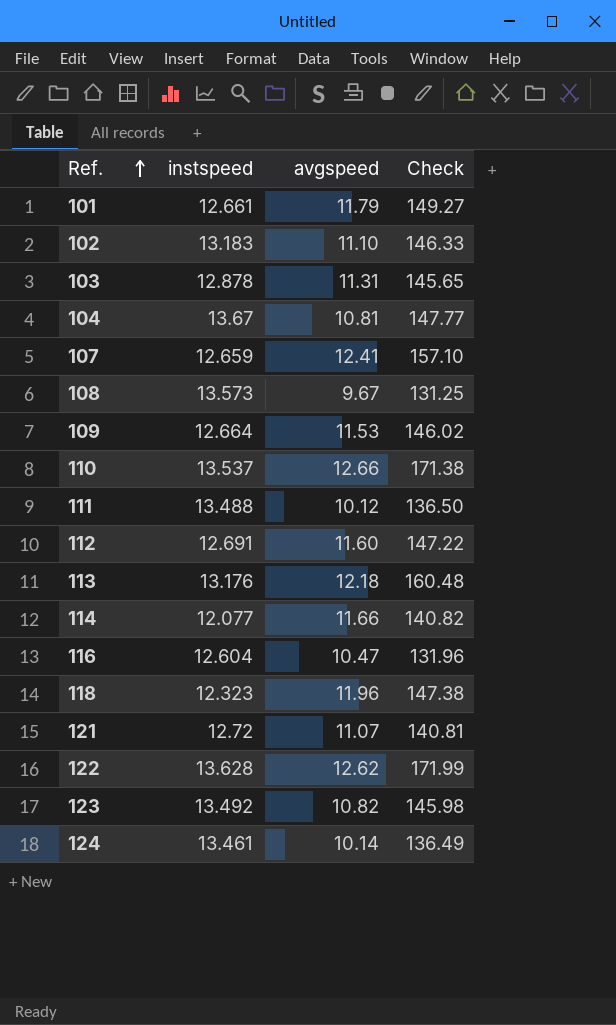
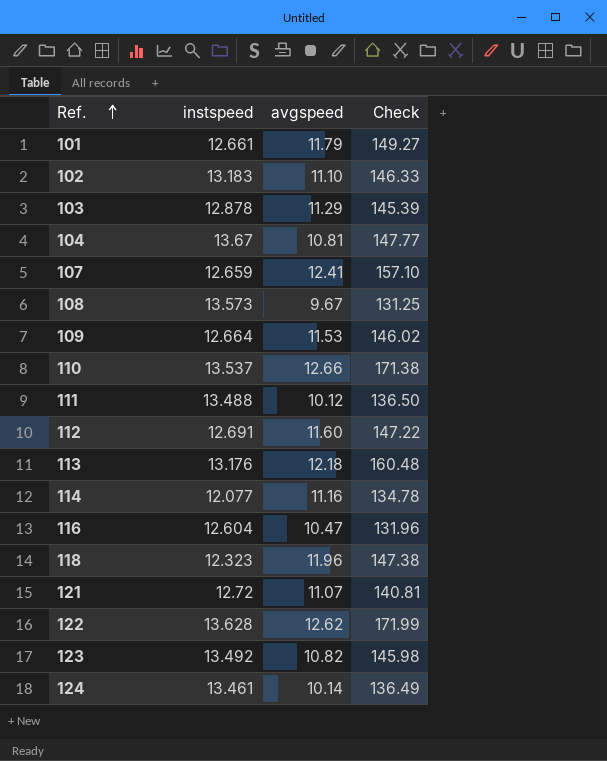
103 | avgspeed: 11.31 -> 11.29
103 | Check: 145.65 -> 145.39
114 | avgspeed: 11.66 -> 11.16
114 | Check: 140.82 -> 134.78

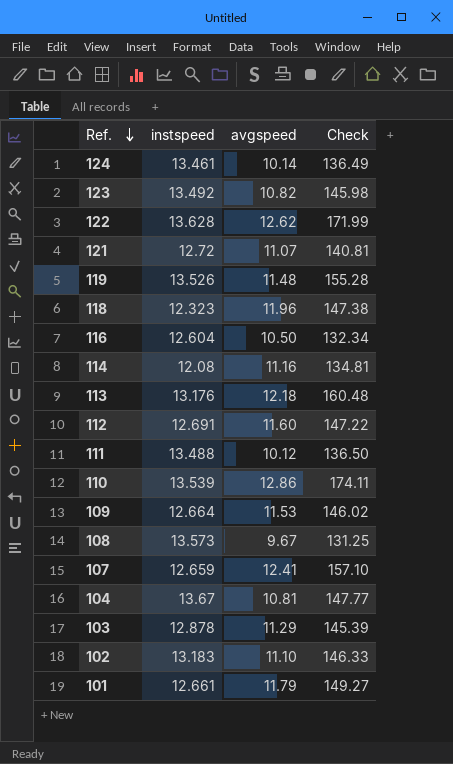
row order: Ref. ascending -> Ref. descending
row 119: none -> 13.526 | 11.48 | 155.28
116 | avgspeed: 10.47 -> 10.50
116 | Check: 131.96 -> 132.34
114 | instspeed: 12.077 -> 12.08
114 | Check: 134.78 -> 134.81
110 | instspeed: 13.537 -> 13.539
110 | avgspeed: 12.66 -> 12.86
110 | Check: 171.38 -> 174.11

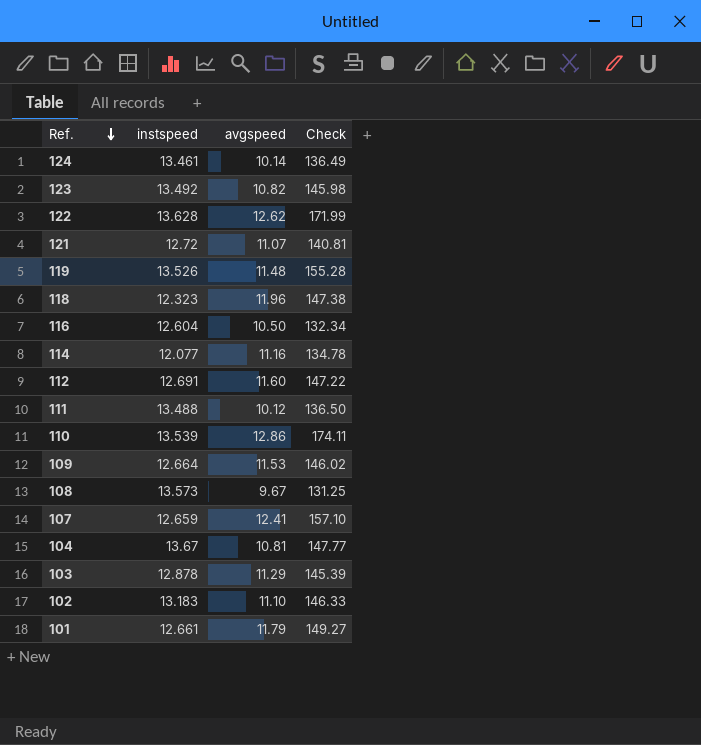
row 113: 13.176 | 12.18 | 160.48 -> none
114 | instspeed: 12.08 -> 12.077
114 | Check: 134.81 -> 134.78

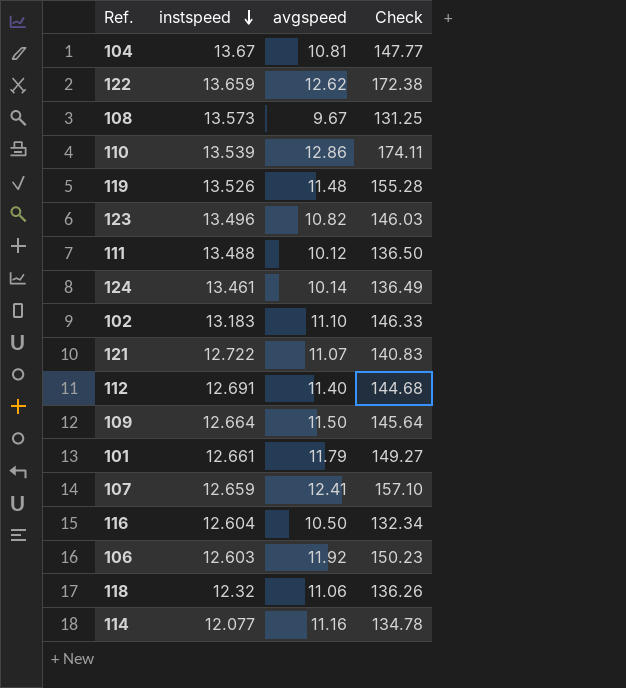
row order: Ref. descending -> instspeed descending
row 103: 12.878 | 11.29 | 145.39 -> none
122 | instspeed: 13.628 -> 13.659
122 | Check: 171.99 -> 172.38
123 | instspeed: 13.492 -> 13.496
123 | Check: 145.98 -> 146.03
121 | instspeed: 12.72 -> 12.722
121 | Check: 140.81 -> 140.83
112 | avgspeed: 11.60 -> 11.40
112 | Check: 147.22 -> 144.68
109 | avgspeed: 11.53 -> 11.50
109 | Check: 146.02 -> 145.64
row 106: none -> 12.603 | 11.92 | 150.23
118 | instspeed: 12.323 -> 12.32
118 | avgspeed: 11.96 -> 11.06
118 | Check: 147.38 -> 136.26

